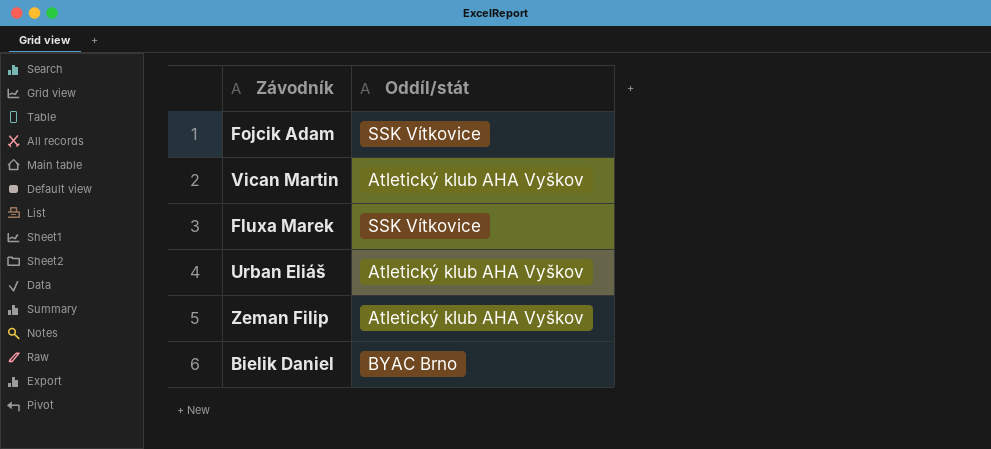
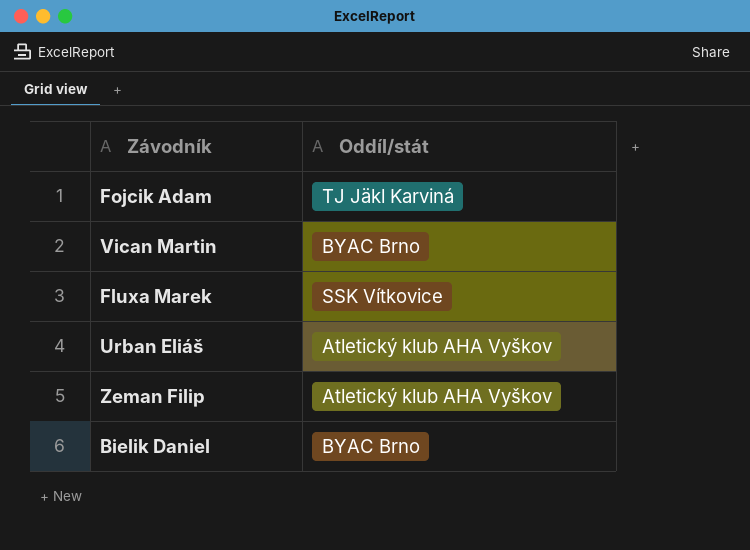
Fojcik Adam | Oddíl/stát: SSK Vítkovice -> TJ Jäkl Karviná
Vican Martin | Oddíl/stát: Atletický klub AHA Vyškov -> BYAC Brno

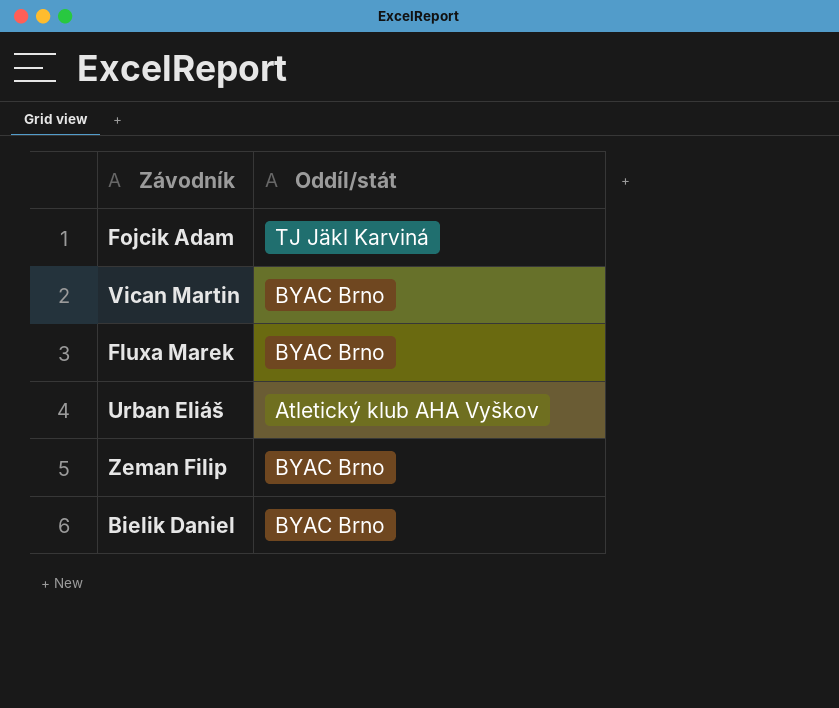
Fluxa Marek | Oddíl/stát: SSK Vítkovice -> BYAC Brno
Zeman Filip | Oddíl/stát: Atletický klub AHA Vyškov -> BYAC Brno

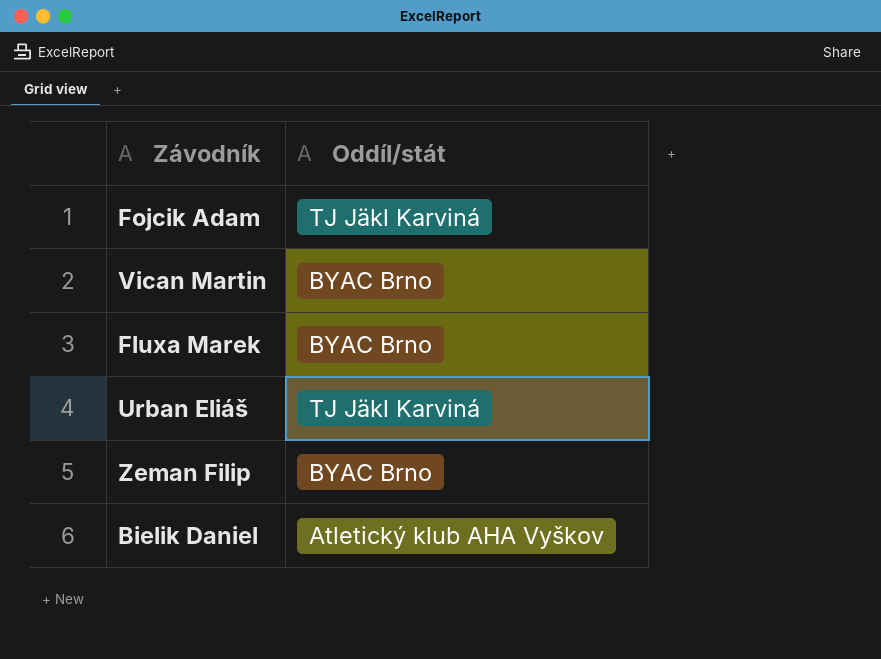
Urban Eliáš | Oddíl/stát: Atletický klub AHA Vyškov -> TJ Jäkl Karviná
Bielik Daniel | Oddíl/stát: BYAC Brno -> Atletický klub AHA Vyškov

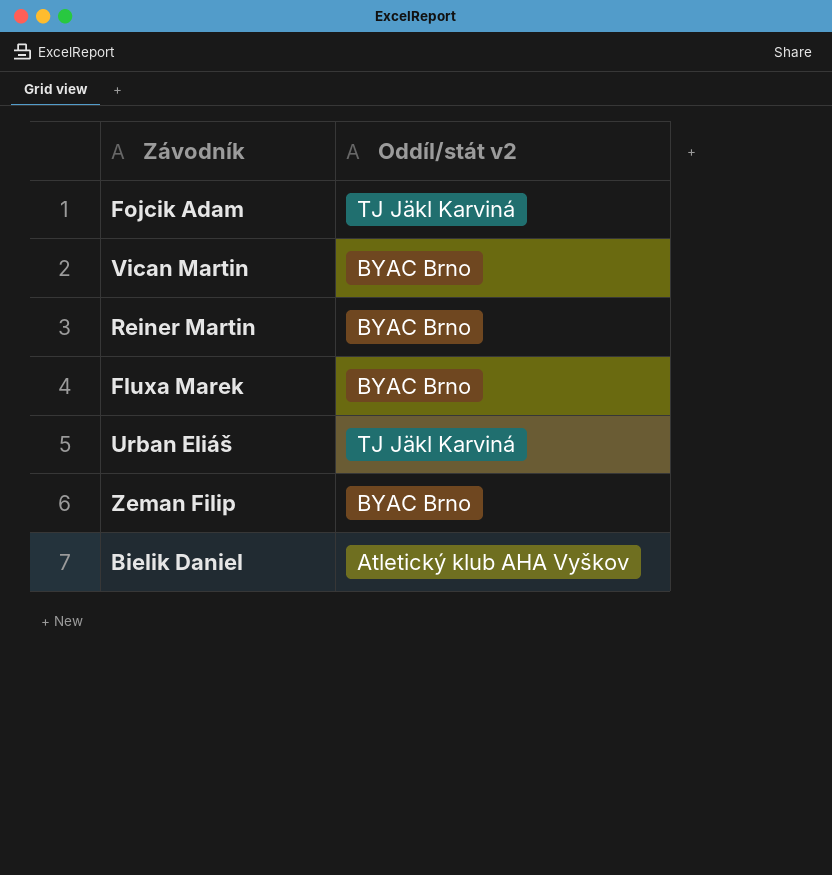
column name: Oddíl/stát -> Oddíl/stát v2
row Reiner Martin: none -> BYAC Brno

